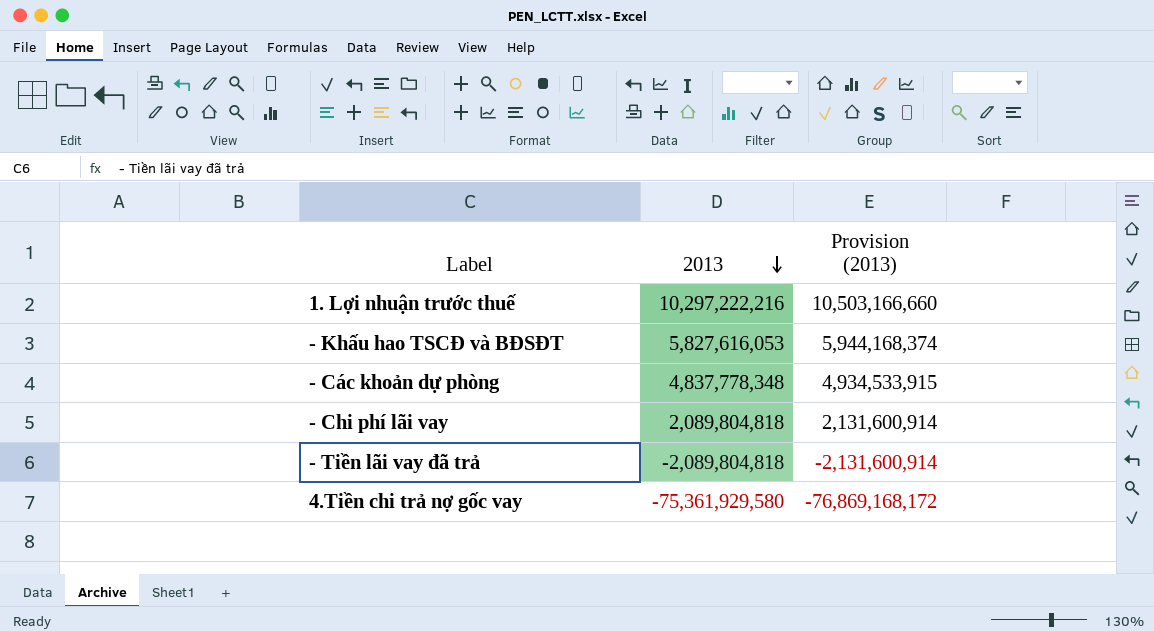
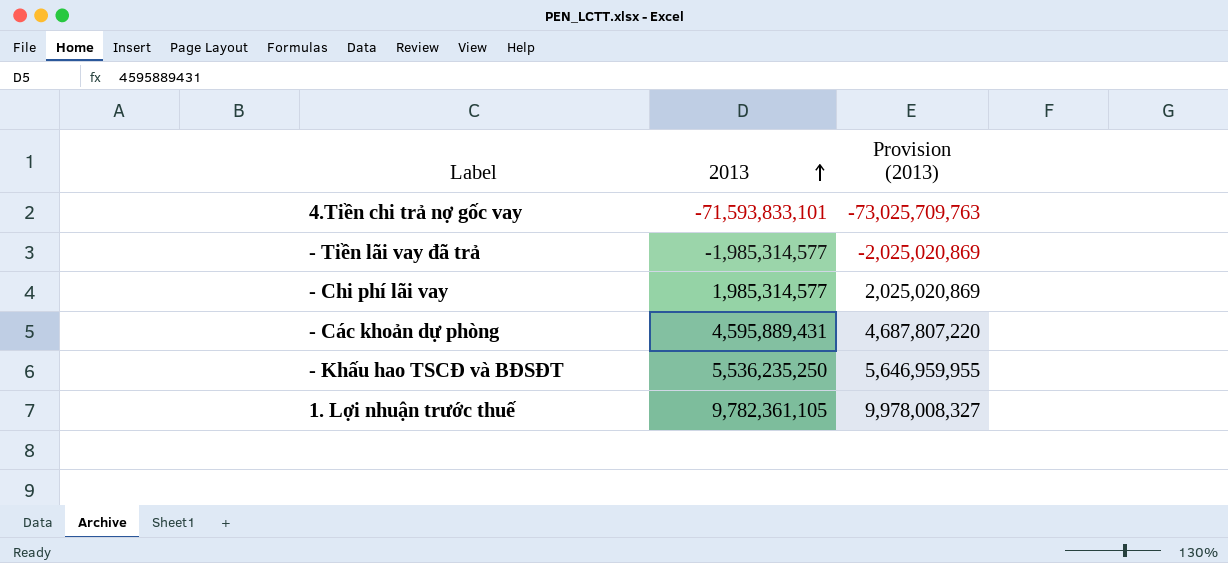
row order: 2013 descending -> 2013 ascending
4.Tiền chi trả nợ gốc vay | 2013: -75,361,929,580 -> -71,593,833,101
4.Tiền chi trả nợ gốc vay | Provision (2013): -76,869,168,172 -> -73,025,709,763
- Tiền lãi vay đã trả | 2013: -2,089,804,818 -> -1,985,314,577
- Tiền lãi vay đã trả | Provision (2013): -2,131,600,914 -> -2,025,020,869
- Chi phí lãi vay | 2013: 2,089,804,818 -> 1,985,314,577
- Chi phí lãi vay | Provision (2013): 2,131,600,914 -> 2,025,020,869
- Các khoản dự phòng | 2013: 4,837,778,348 -> 4,595,889,431
- Các khoản dự phòng | Provision (2013): 4,934,533,915 -> 4,687,807,220
- Khấu hao TSCĐ và BĐSĐT | 2013: 5,827,616,053 -> 5,536,235,250
- Khấu hao TSCĐ và BĐSĐT | Provision (2013): 5,944,168,374 -> 5,646,959,955
1. Lợi nhuận trước thuế | 2013: 10,297,222,216 -> 9,782,361,105
1. Lợi nhuận trước thuế | Provision (2013): 10,503,166,660 -> 9,978,008,327

